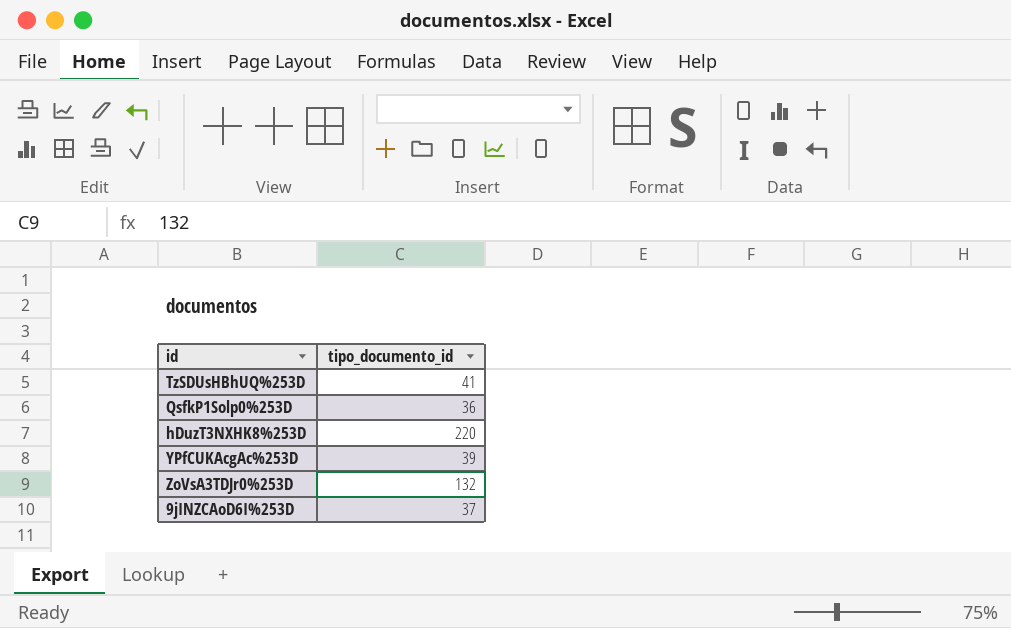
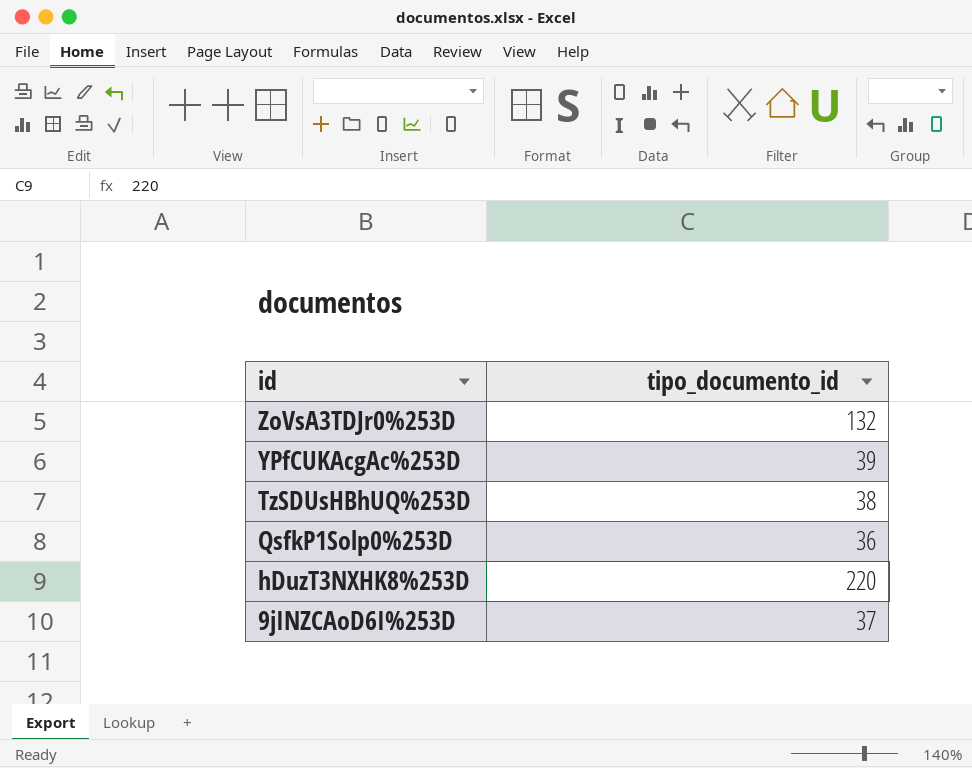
row order: none -> id descending
TzSDUsHBhUQ%253D | tipo_documento_id: 41 -> 38

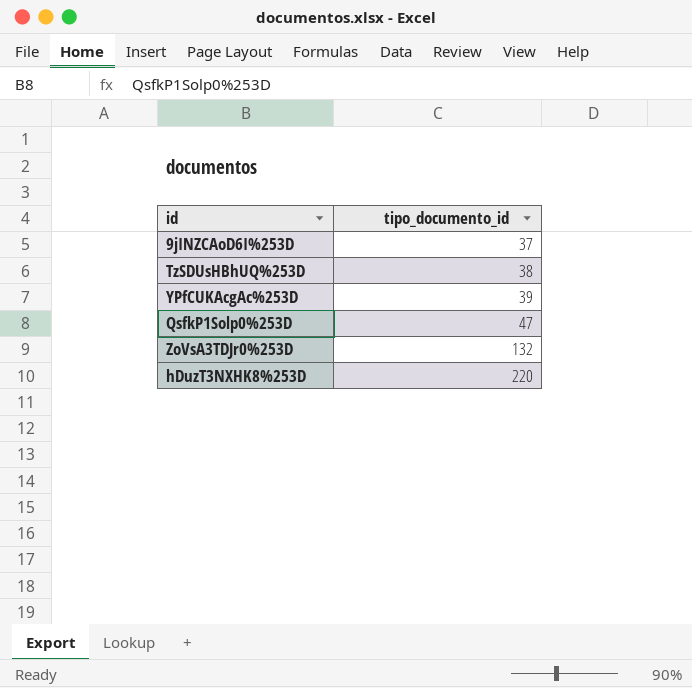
row order: id descending -> tipo_documento_id ascending
QsfkP1Solp0%253D | tipo_documento_id: 36 -> 47

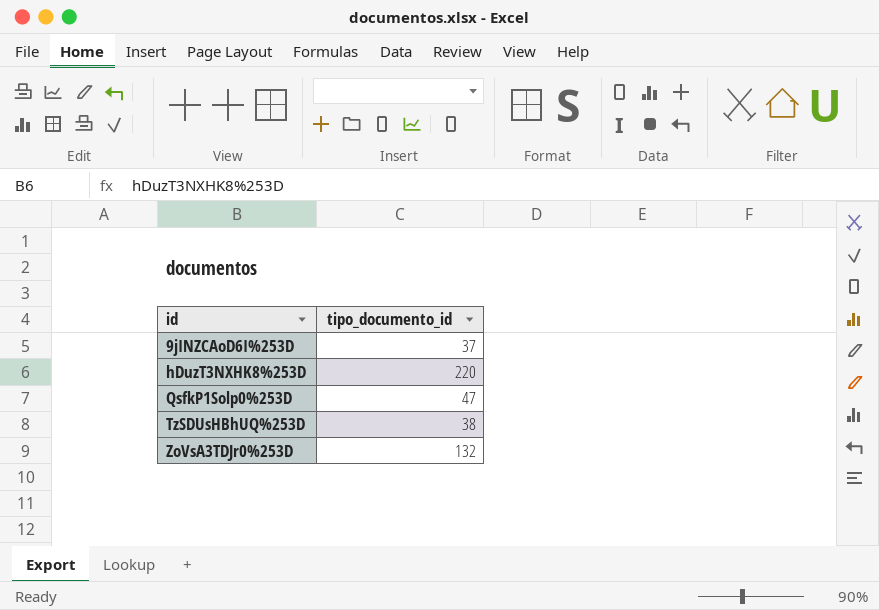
row order: tipo_documento_id ascending -> id ascending
row YPfCUKAcgAc%253D: 39 -> none

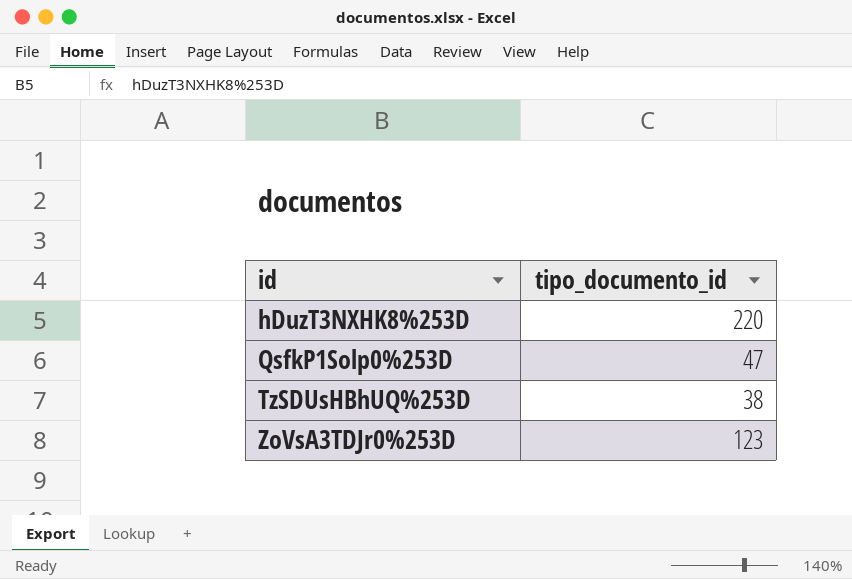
row 9jINZCAoD6I%253D: 37 -> none
ZoVsA3TDJr0%253D | tipo_documento_id: 132 -> 123

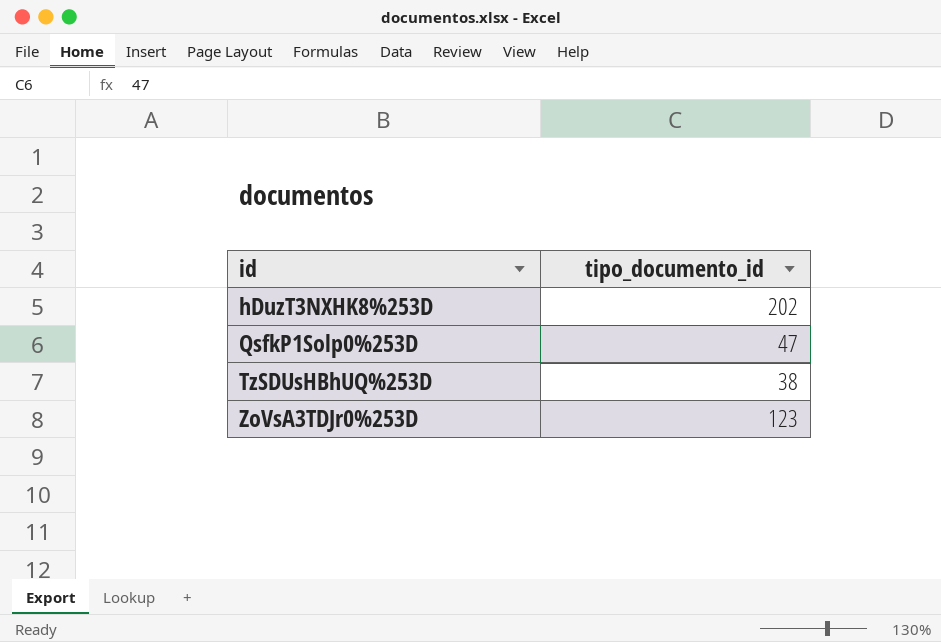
hDuzT3NXHK8%253D | tipo_documento_id: 220 -> 202

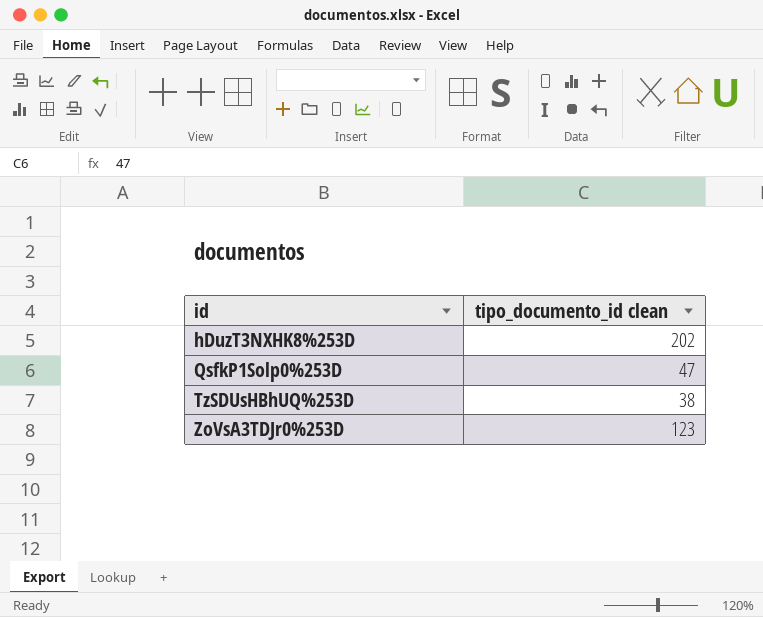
column name: tipo_documento_id -> tipo_documento_id clean

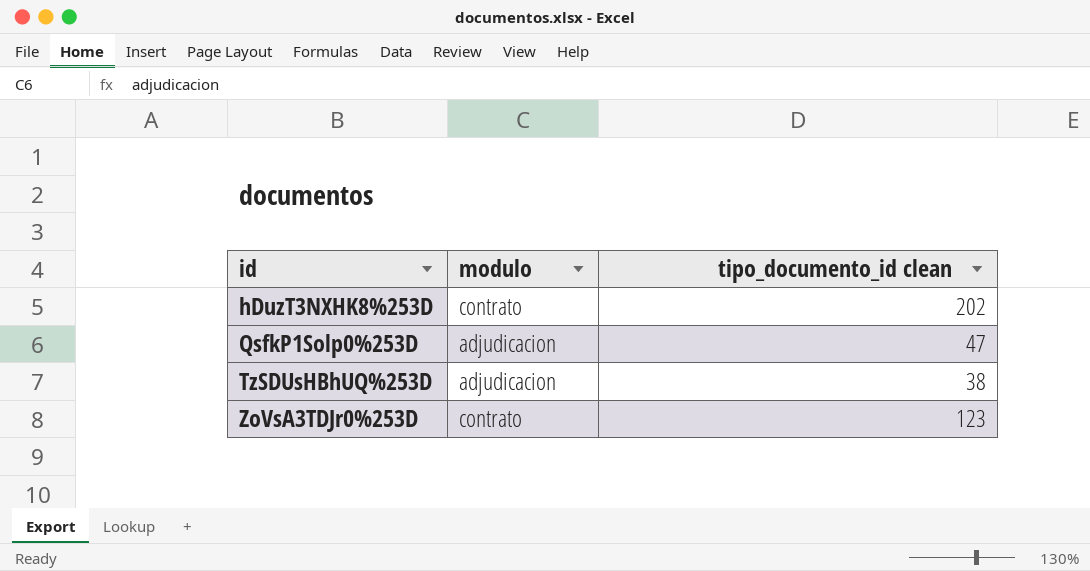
column modulo | position: none -> 2

